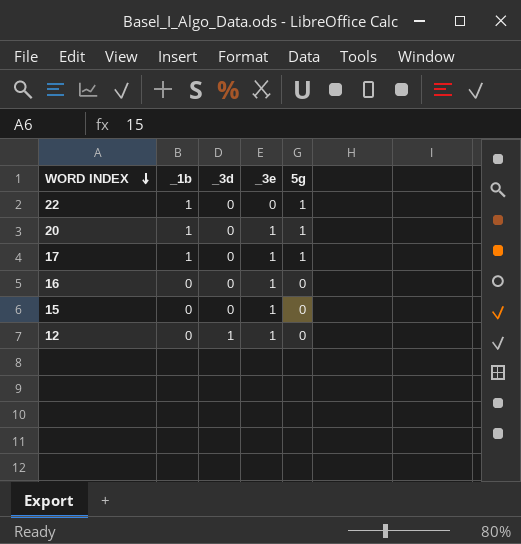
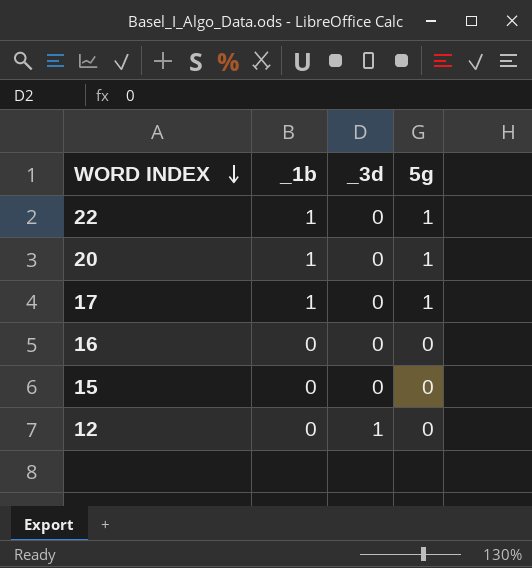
column _3e | position: 4 -> none

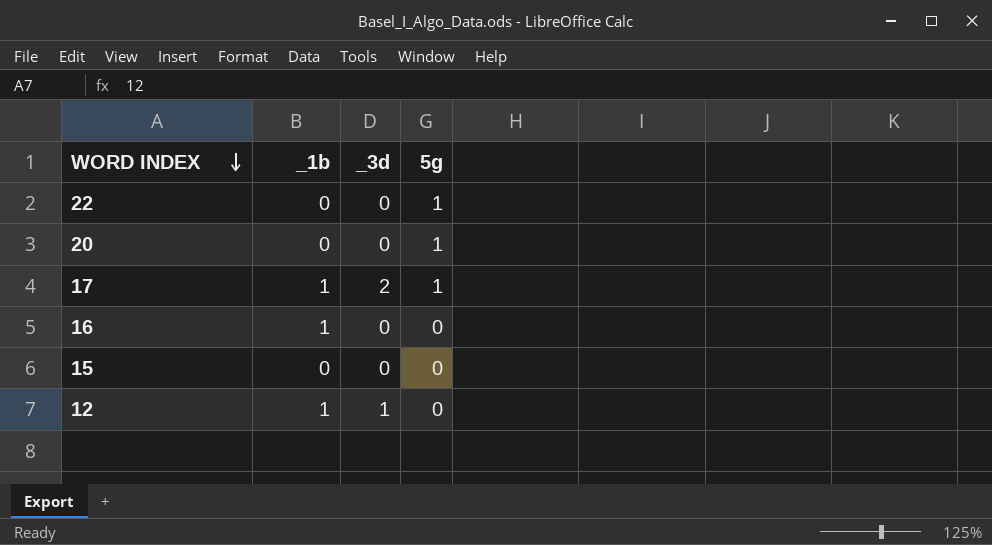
22 | _1b: 1 -> 0
20 | _1b: 1 -> 0
17 | _3d: 0 -> 2
16 | _1b: 0 -> 1
12 | _1b: 0 -> 1

